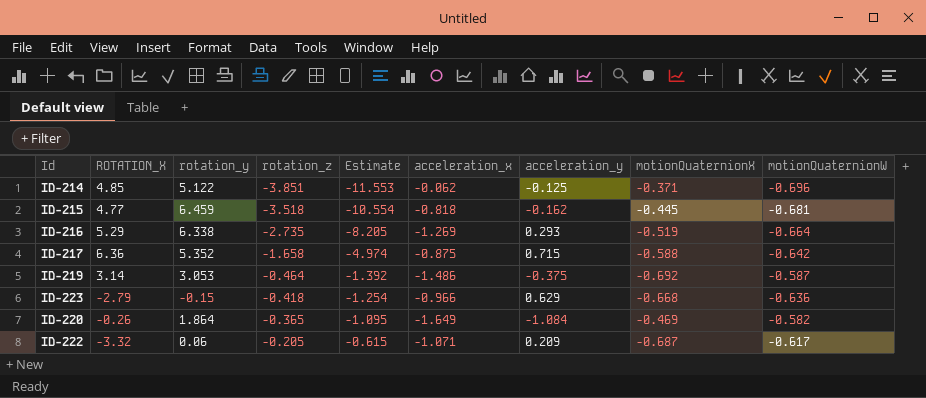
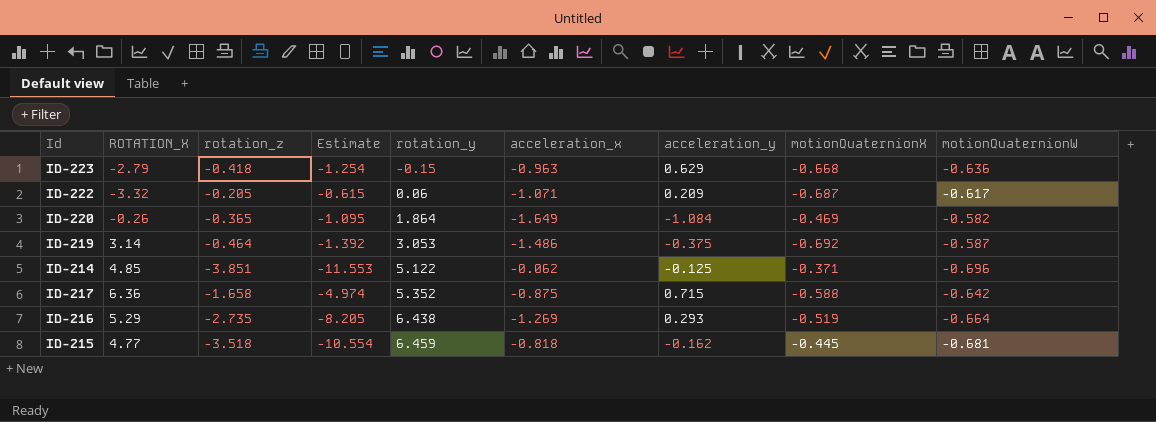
row order: rotation_z ascending -> rotation_y ascending
column rotation_y | position: 3 -> 5
ID-223 | acceleration_x: -0.966 -> -0.963
ID-216 | rotation_y: 6.338 -> 6.438

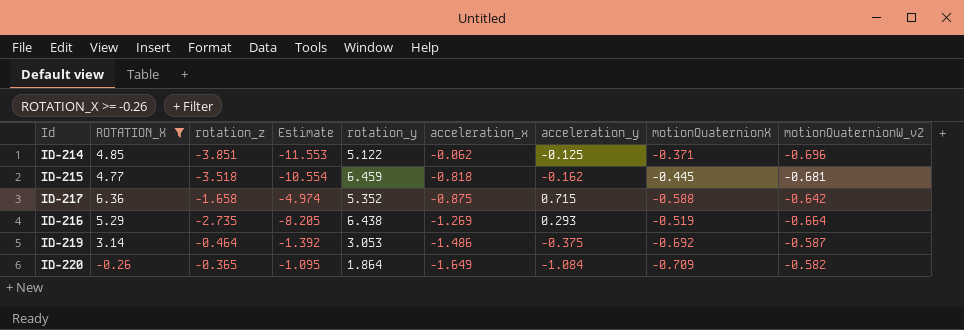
filter: none -> ROTATION_X >= -0.26
row order: rotation_y ascending -> acceleration_x descending
column name: motionQuaternionW -> motionQuaternionW_v2
ID-220 | motionQuaternionX: -0.469 -> -0.709

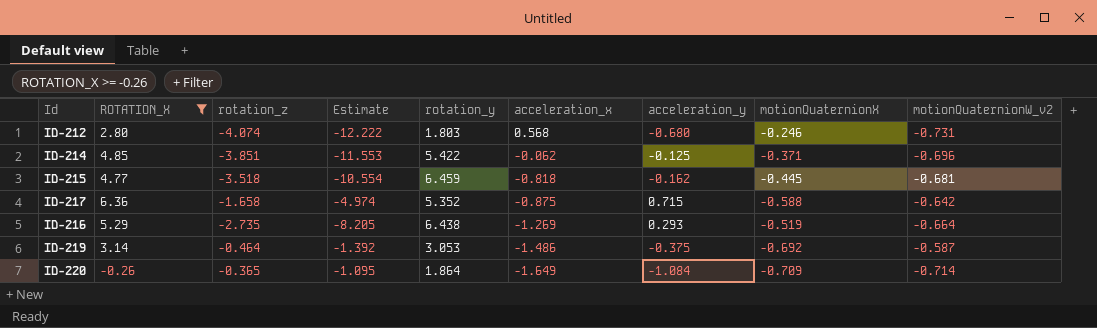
row ID-212: none -> 2.80 | -4.074 | -12.222 | 1.803 | 0.568 | -0.680 | -0.246 | -0.731
ID-214 | rotation_y: 5.122 -> 5.422
ID-220 | motionQuaternionW_v2: -0.582 -> -0.714

